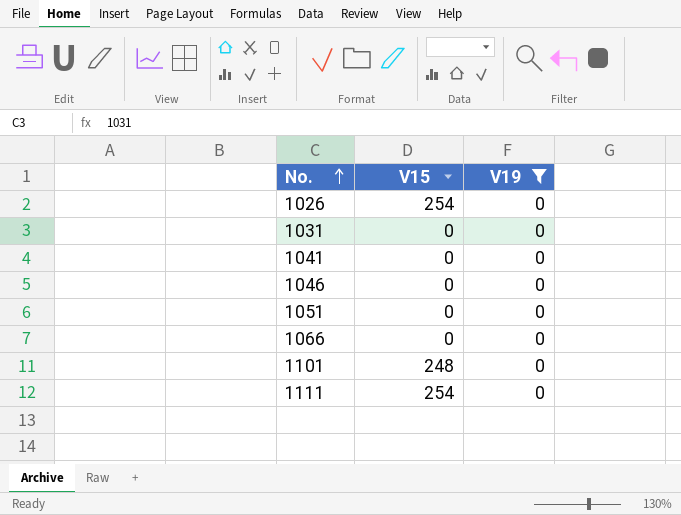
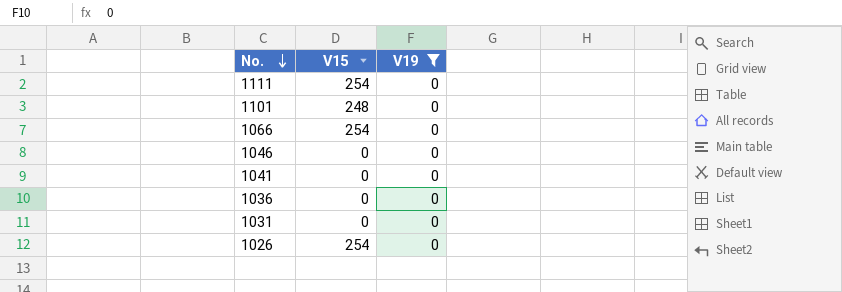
row order: No. ascending -> No. descending
row 1051: 0 | 0 -> none
1066 | V15: 0 -> 254
row 1036: none -> 0 | 0

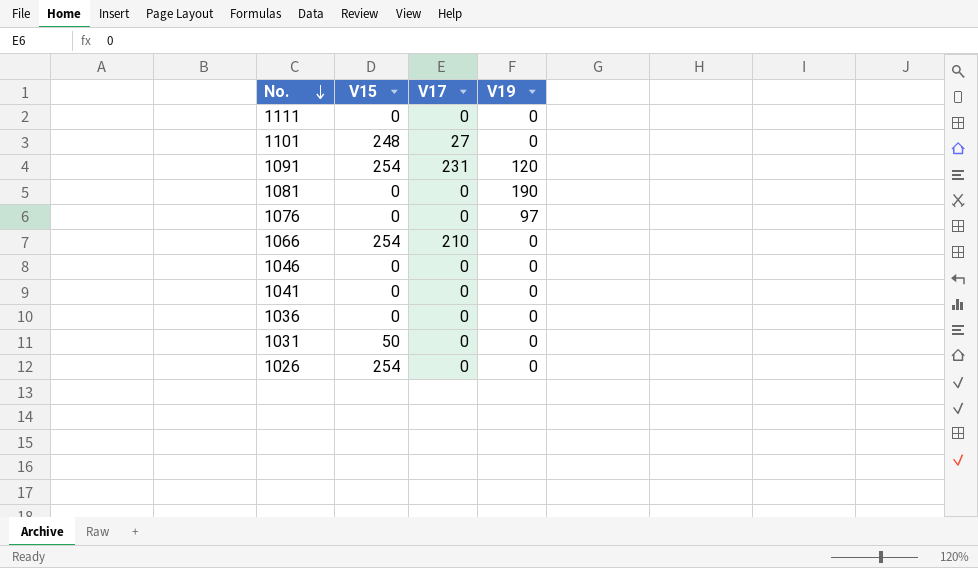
filter: V19 = 0 -> none
column V17 | position: none -> 3
1111 | V15: 254 -> 0
1031 | V15: 0 -> 50

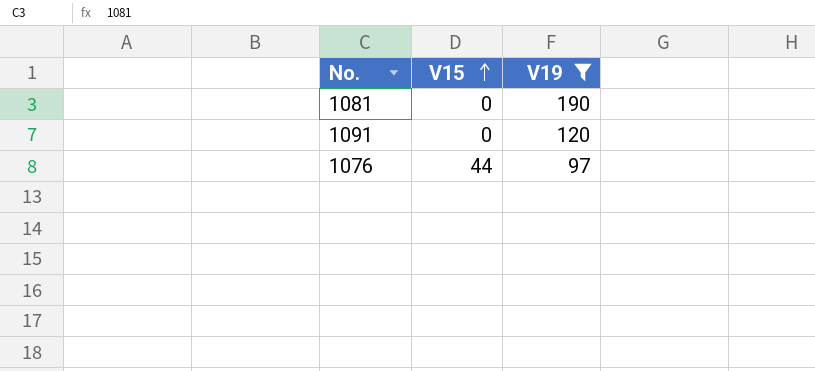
filter: none -> V19 != 0
row order: No. descending -> V15 ascending
column V17 | position: 3 -> none
1091 | V15: 254 -> 0
1076 | V15: 0 -> 44

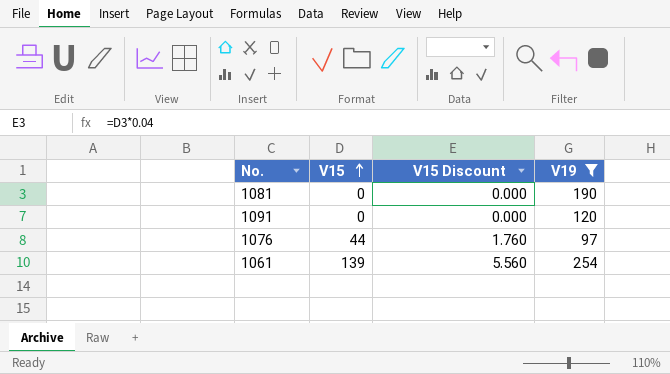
column V15 Discount | formula: none -> [V15] * 0.04
row 1061: none -> 139 | 5.560 | 254

